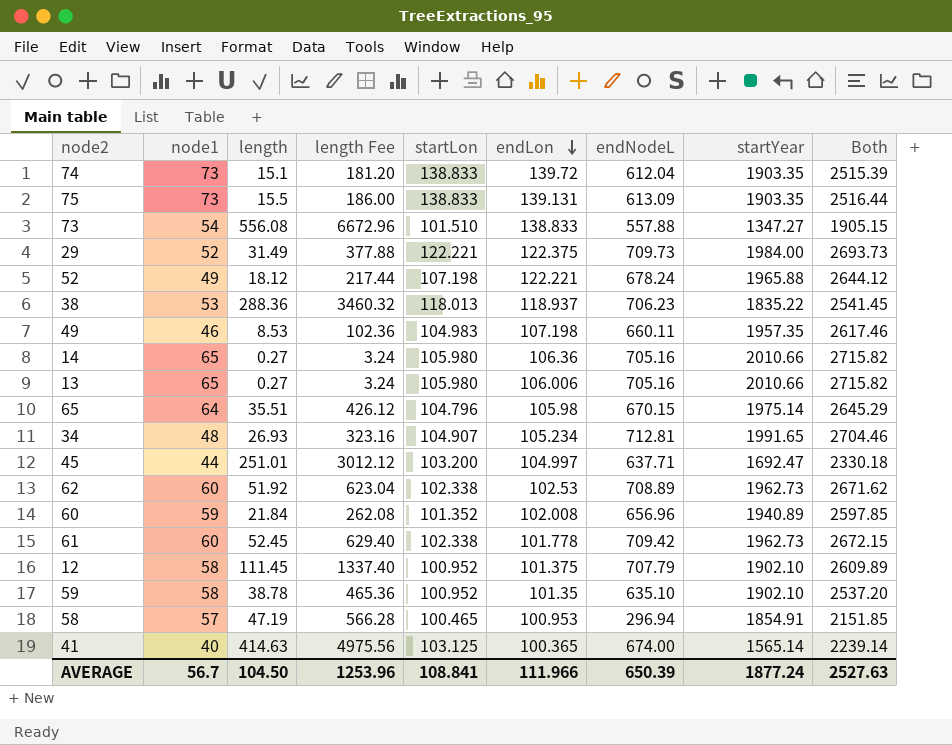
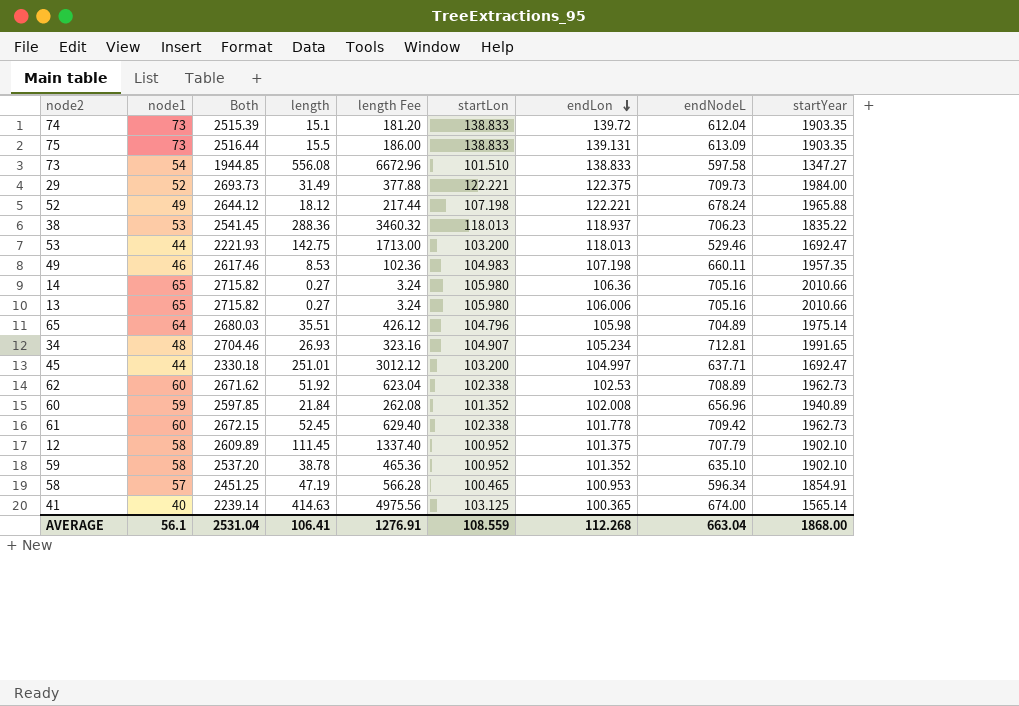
column Both | position: 9 -> 3
73 | Both: 1905.15 -> 1944.85
73 | endNodeL: 557.88 -> 597.58
row 53: none -> 44 | 2221.93 | 142.75 | 1713.00 | 103.200 | 118.013 | 529.46 | 1692.47
65 | Both: 2645.29 -> 2680.03
65 | endNodeL: 670.15 -> 704.89
59 | endLon: 101.35 -> 101.352
58 | Both: 2151.85 -> 2451.25
58 | endNodeL: 296.94 -> 596.34
AVERAGE | node1: 56.7 -> 56.1
AVERAGE | Both: 2527.63 -> 2531.04
AVERAGE | length: 104.50 -> 106.41
AVERAGE | length Fee: 1253.96 -> 1276.91
AVERAGE | startLon: 108.841 -> 108.559
AVERAGE | endLon: 111.966 -> 112.268
AVERAGE | endNodeL: 650.39 -> 663.04
AVERAGE | startYear: 1877.24 -> 1868.00

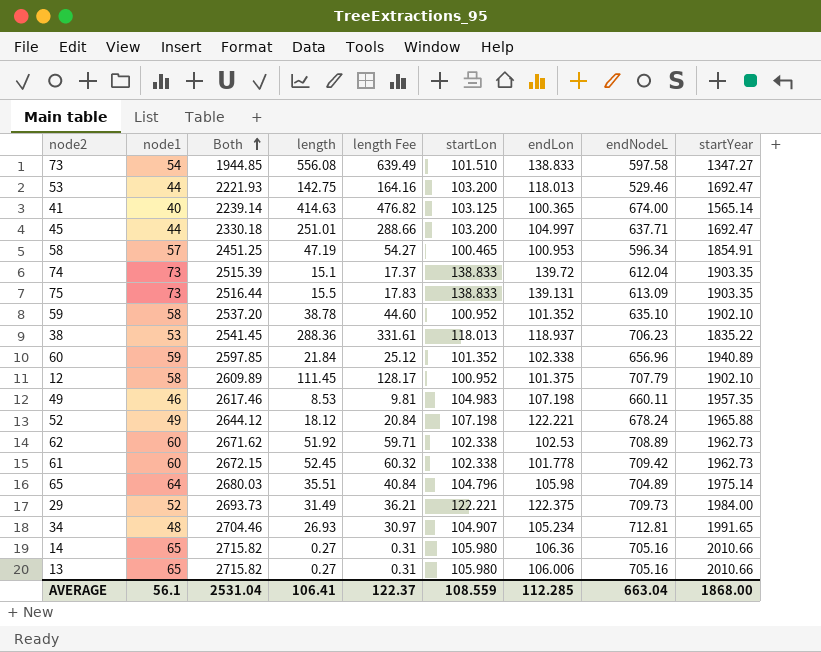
row order: endLon descending -> Both ascending
column length Fee | formula: [length] * 12 -> [length] * 1.15
60 | endLon: 102.008 -> 102.338
AVERAGE | length Fee: 1276.91 -> 122.37
AVERAGE | endLon: 112.268 -> 112.285

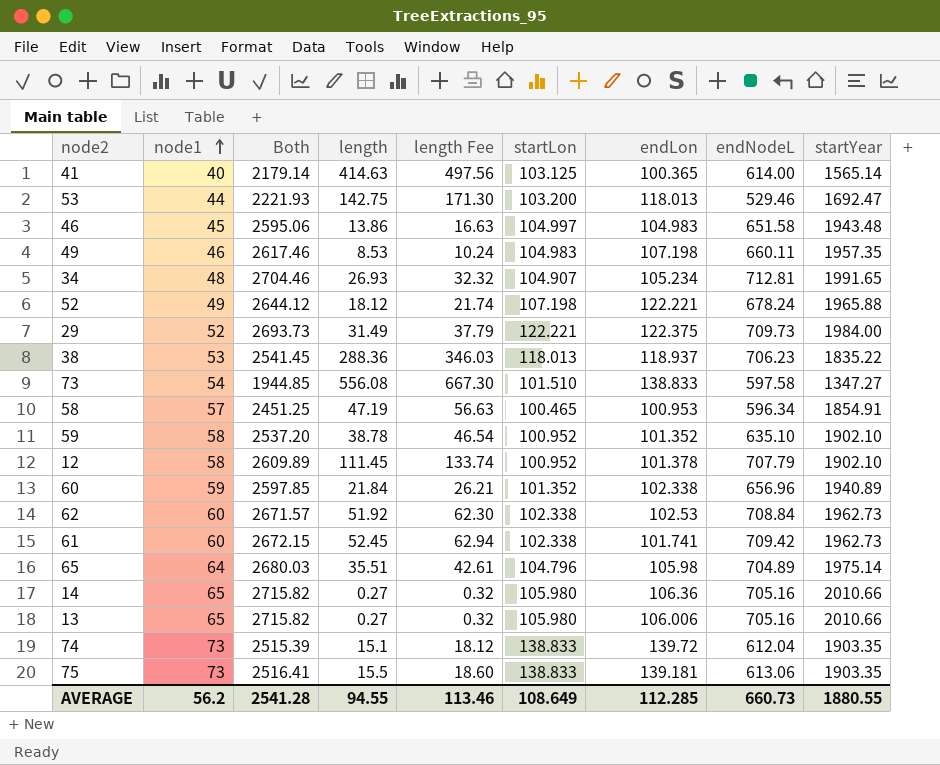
row order: Both ascending -> node1 ascending
column length Fee | formula: [length] * 1.15 -> [length] * 1.2
row 45: 44 | 2330.18 | 251.01 | 288.66 | 103.200 | 104.997 | 637.71 | 1692.47 -> none
41 | Both: 2239.14 -> 2179.14
41 | endNodeL: 674.00 -> 614.00
row 46: none -> 45 | 2595.06 | 13.86 | 16.63 | 104.997 | 104.983 | 651.58 | 1943.48
12 | endLon: 101.375 -> 101.378
62 | Both: 2671.62 -> 2671.57
62 | endNodeL: 708.89 -> 708.84
61 | endLon: 101.778 -> 101.741
75 | Both: 2516.44 -> 2516.41
75 | endLon: 139.131 -> 139.181
75 | endNodeL: 613.09 -> 613.06
AVERAGE | node1: 56.1 -> 56.2
AVERAGE | Both: 2531.04 -> 2541.28
AVERAGE | length: 106.41 -> 94.55
AVERAGE | length Fee: 122.37 -> 113.46
AVERAGE | startLon: 108.559 -> 108.649
AVERAGE | endNodeL: 663.04 -> 660.73
AVERAGE | startYear: 1868.00 -> 1880.55

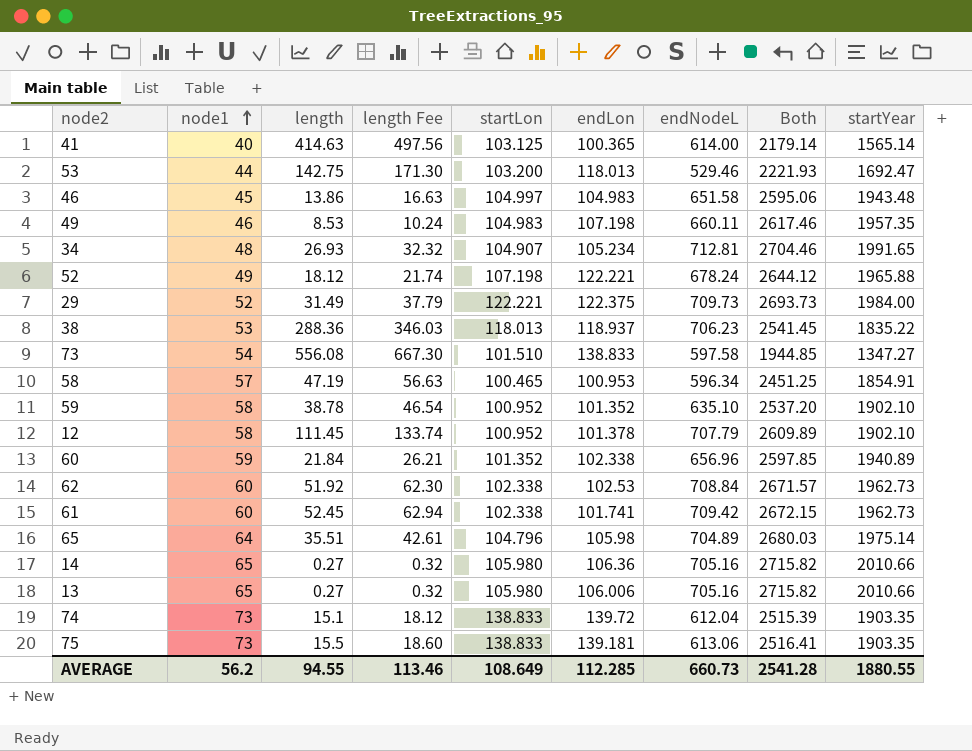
column Both | position: 3 -> 8

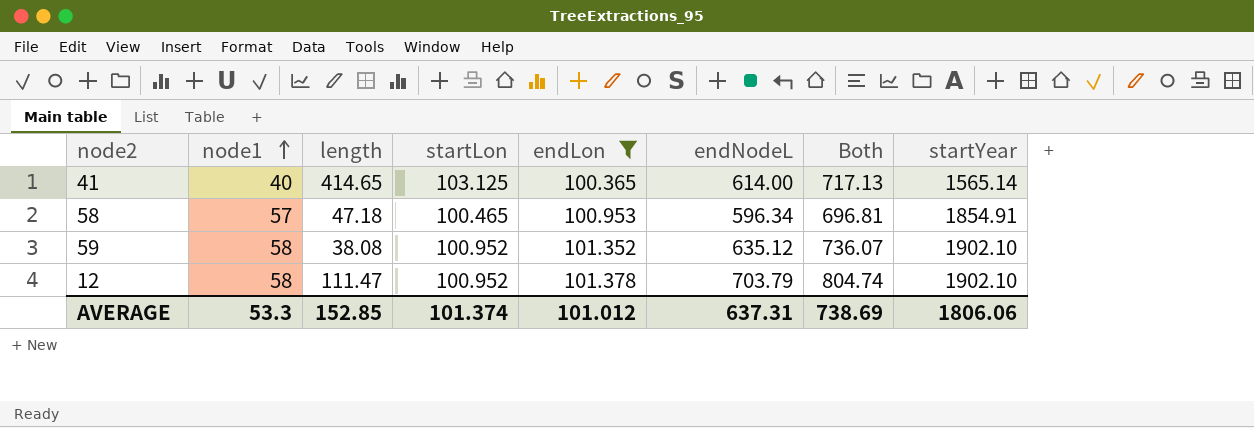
filter: none -> endLon <= 101.378
column length Fee | formula: [length] * 1.2 -> none
column Both | formula: [endNodeL] + [startYear] -> [startLon] + [endNodeL]
41 | length: 414.63 -> 414.65
58 | length: 47.19 -> 47.18
59 | length: 38.78 -> 38.08
59 | endNodeL: 635.10 -> 635.12
12 | length: 111.45 -> 111.47
12 | endNodeL: 707.79 -> 703.79
AVERAGE | node1: 56.2 -> 53.3
AVERAGE | length: 94.55 -> 152.85
AVERAGE | startLon: 108.649 -> 101.374
AVERAGE | endLon: 112.285 -> 101.012
AVERAGE | endNodeL: 660.73 -> 637.31
AVERAGE | Both: 2541.28 -> 738.69
AVERAGE | startYear: 1880.55 -> 1806.06

